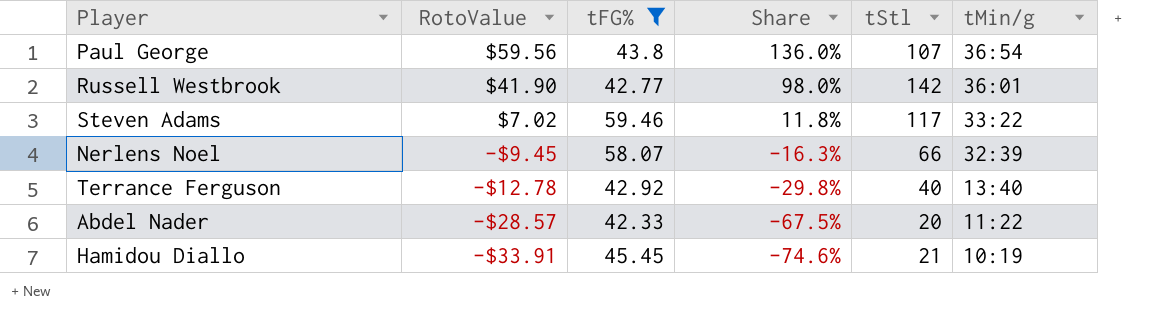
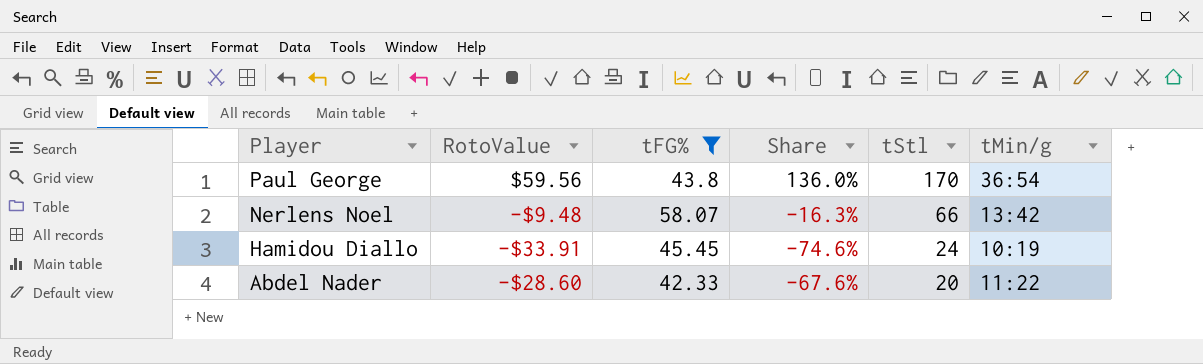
row order: RotoValue descending -> Player descending
row Russell Westbrook: $41.90 | 42.77 | 98.0% | 142 | 36:01 -> none
row Steven Adams: $7.02 | 59.46 | 11.8% | 117 | 33:22 -> none
row Terrance Ferguson: -$12.78 | 42.92 | -29.8% | 40 | 13:40 -> none
Paul George | tStl: 107 -> 170
Nerlens Noel | RotoValue: -$9.45 -> -$9.48
Nerlens Noel | tMin/g: 32:39 -> 13:42
Hamidou Diallo | tStl: 21 -> 24
Abdel Nader | RotoValue: -$28.57 -> -$28.60
Abdel Nader | Share: -67.5% -> -67.6%

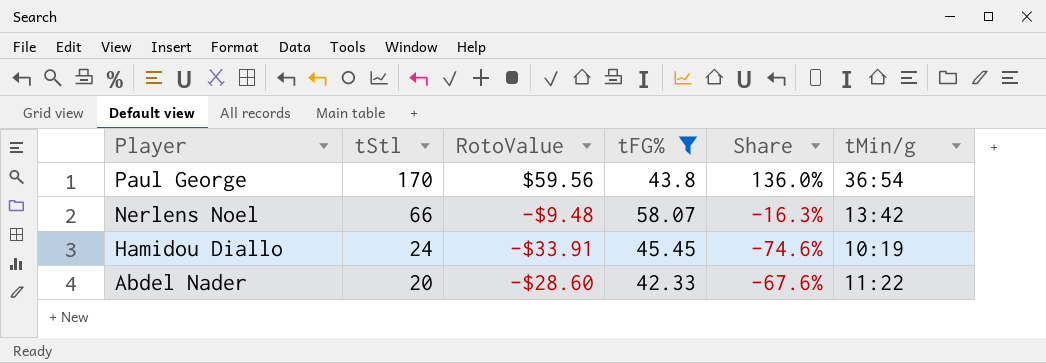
column tStl | position: 5 -> 2

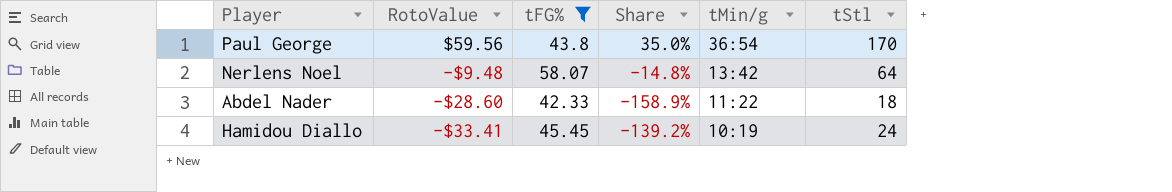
row order: Player descending -> RotoValue descending
column Share | formula: [RotoValue] / [tFG%] -> [RotoValue] / [tStl]
column tStl | position: 2 -> 6
Nerlens Noel | tStl: 66 -> 64
Abdel Nader | tStl: 20 -> 18
Hamidou Diallo | RotoValue: -$33.91 -> -$33.41

